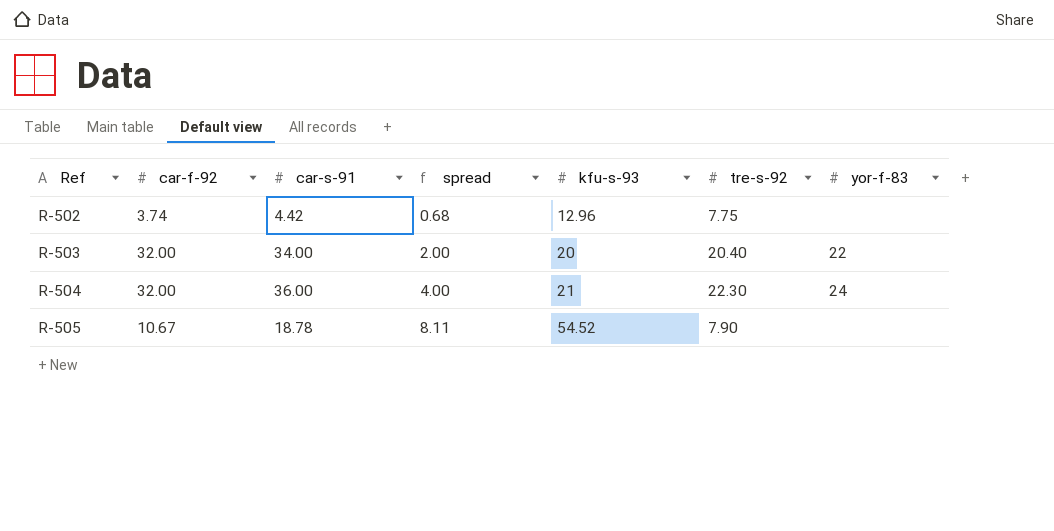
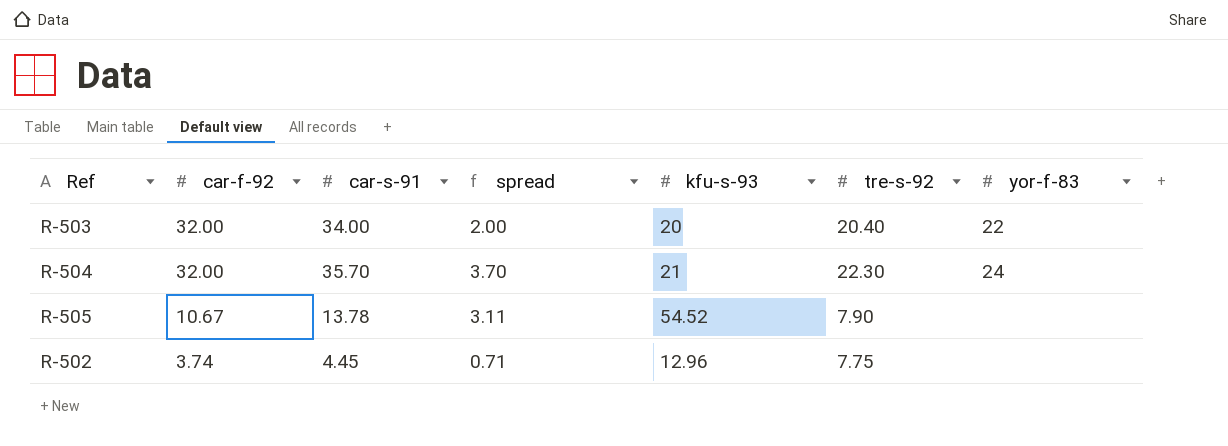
row order: Ref ascending -> car-f-92 descending
R-504 | car-s-91: 36.00 -> 35.70
R-504 | spread: 4.00 -> 3.70
R-505 | car-s-91: 18.78 -> 13.78
R-505 | spread: 8.11 -> 3.11
R-502 | car-s-91: 4.42 -> 4.45
R-502 | spread: 0.68 -> 0.71

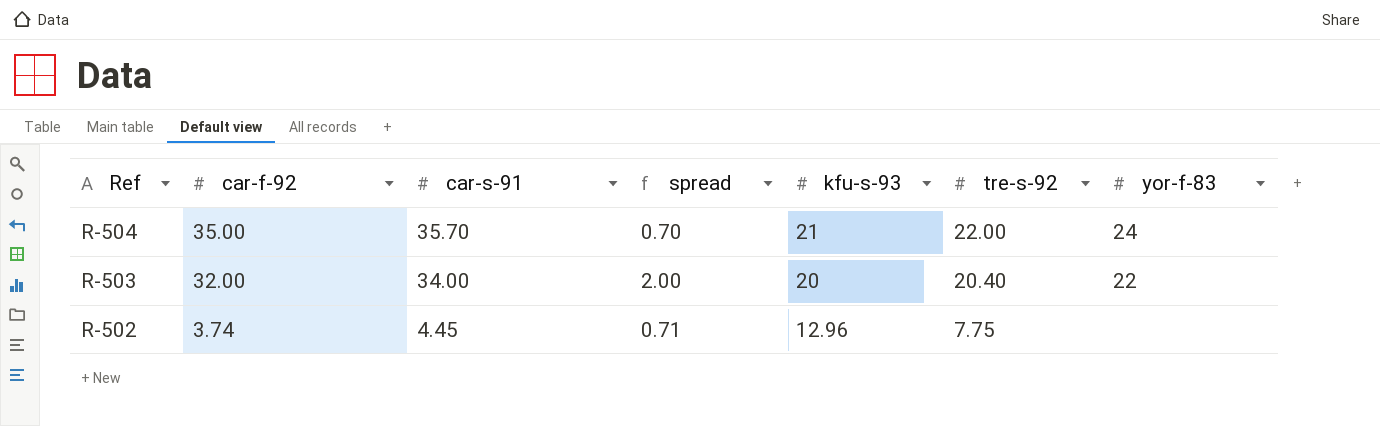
row order: car-f-92 descending -> Ref descending
row R-505: 10.67 | 13.78 | 3.11 | 54.52 | 7.90 | none -> none
R-504 | car-f-92: 32.00 -> 35.00
R-504 | spread: 3.70 -> 0.70
R-504 | tre-s-92: 22.30 -> 22.00

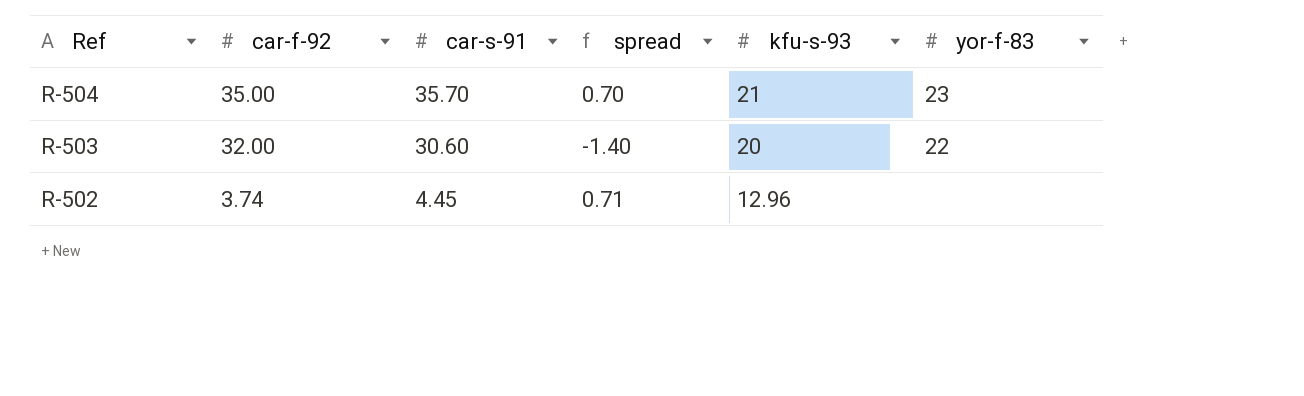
column tre-s-92 | position: 6 -> none
R-504 | yor-f-83: 24 -> 23
R-503 | car-s-91: 34.00 -> 30.60
R-503 | spread: 2.00 -> -1.40

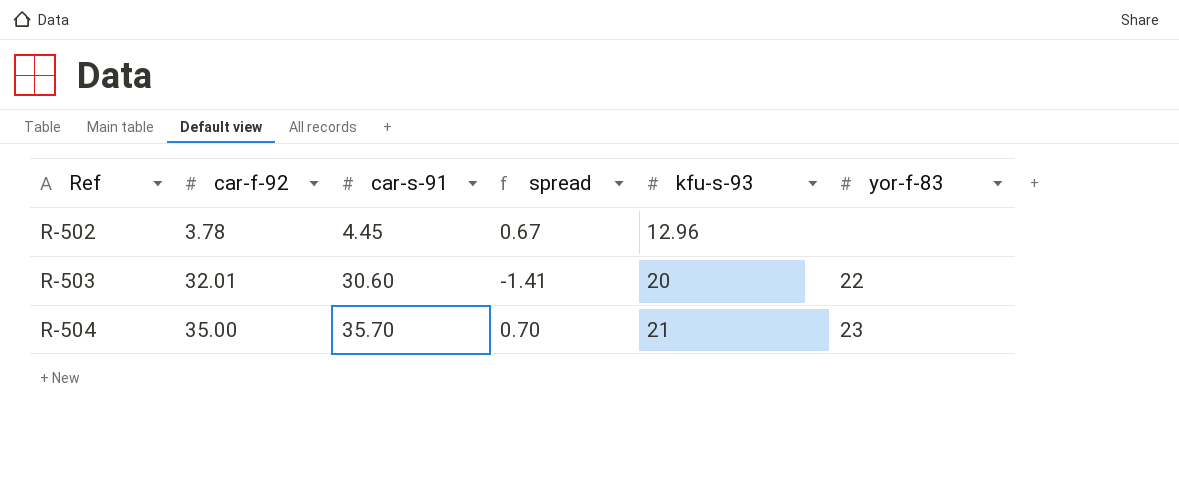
row order: Ref descending -> Ref ascending
R-502 | car-f-92: 3.74 -> 3.78
R-502 | spread: 0.71 -> 0.67
R-503 | car-f-92: 32.00 -> 32.01
R-503 | spread: -1.40 -> -1.41

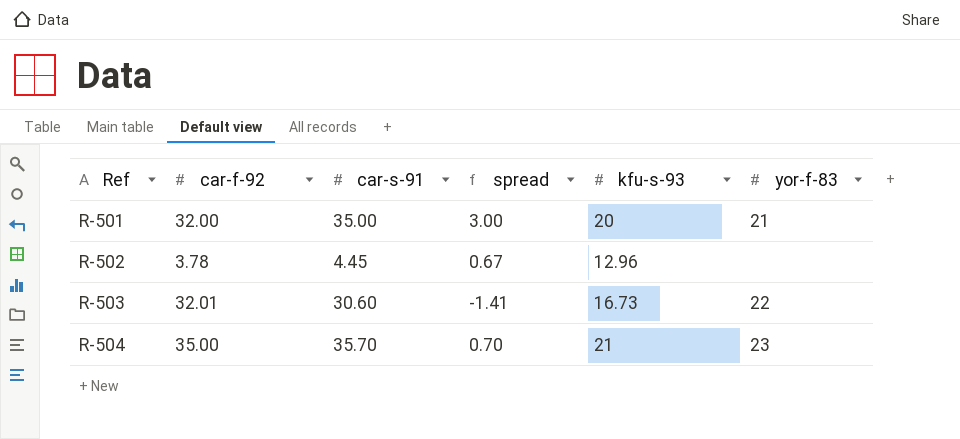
row R-501: none -> 32.00 | 35.00 | 3.00 | 20 | 21
R-503 | kfu-s-93: 20 -> 16.73

